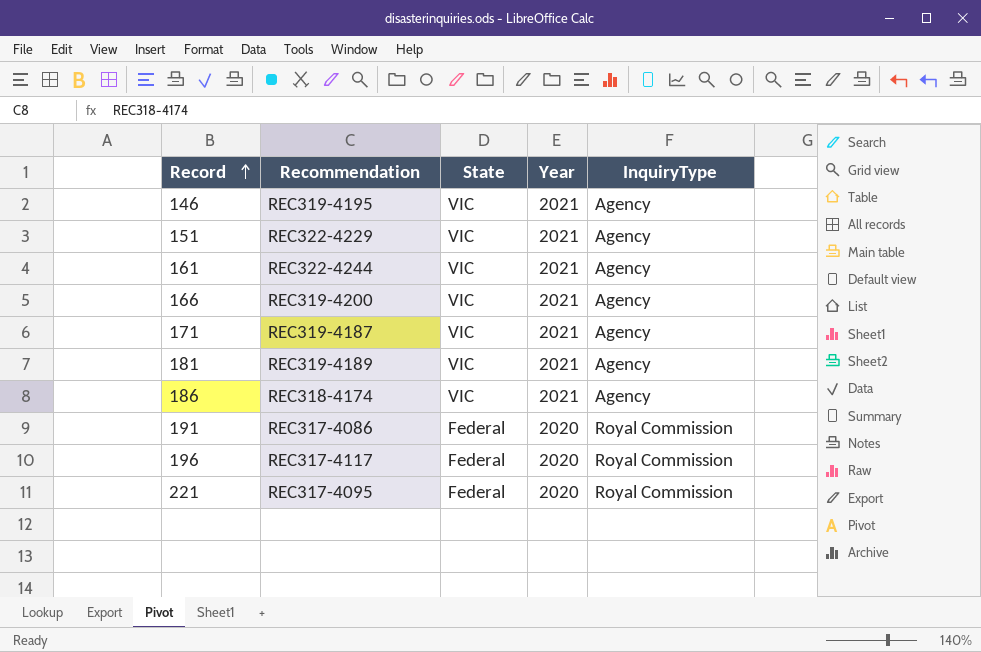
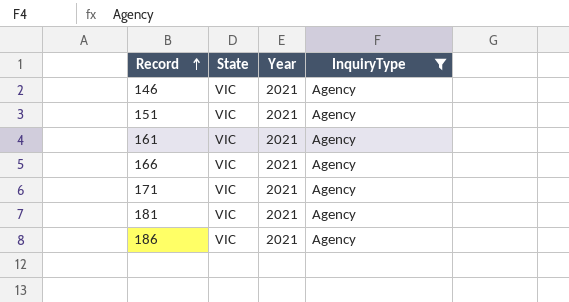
filter: none -> InquiryType = Agency
column Recommendation | position: 2 -> none

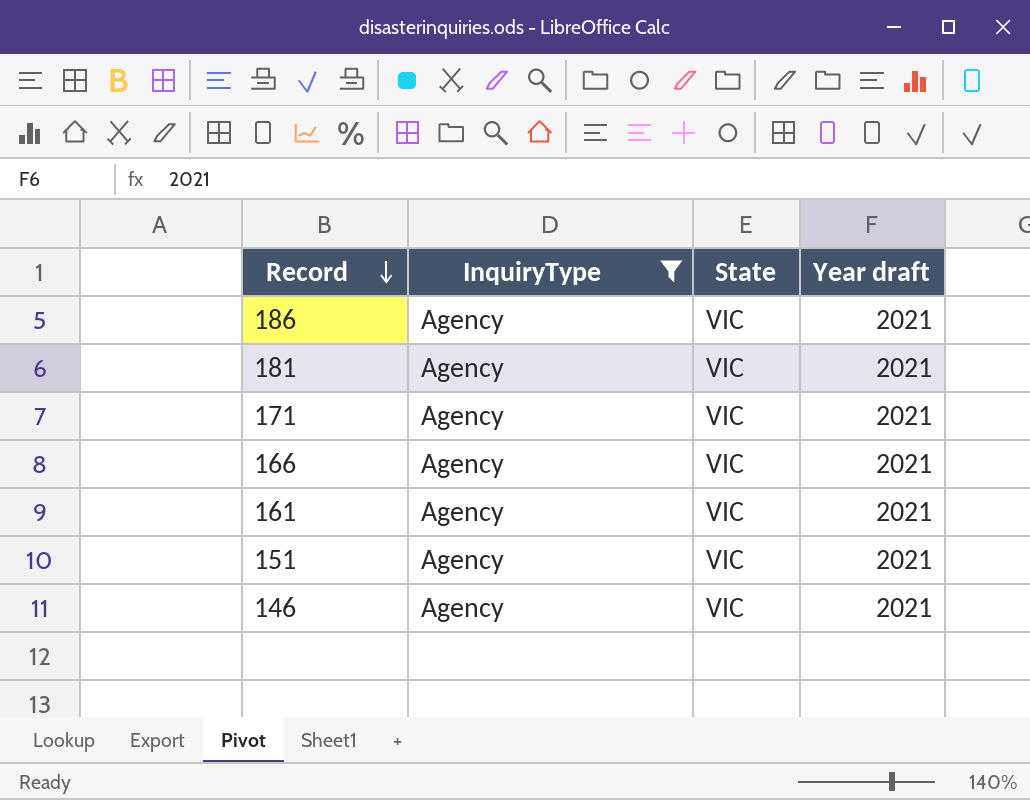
row order: Record ascending -> Record descending
column InquiryType | position: 4 -> 2
column name: Year -> Year draft

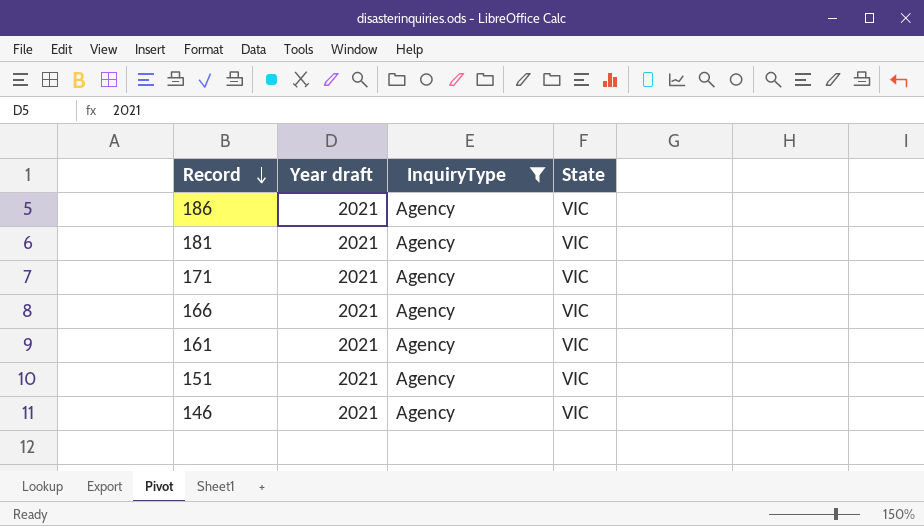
column Year draft | position: 4 -> 2

